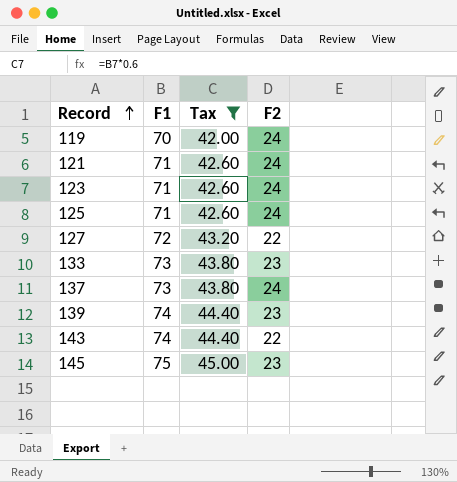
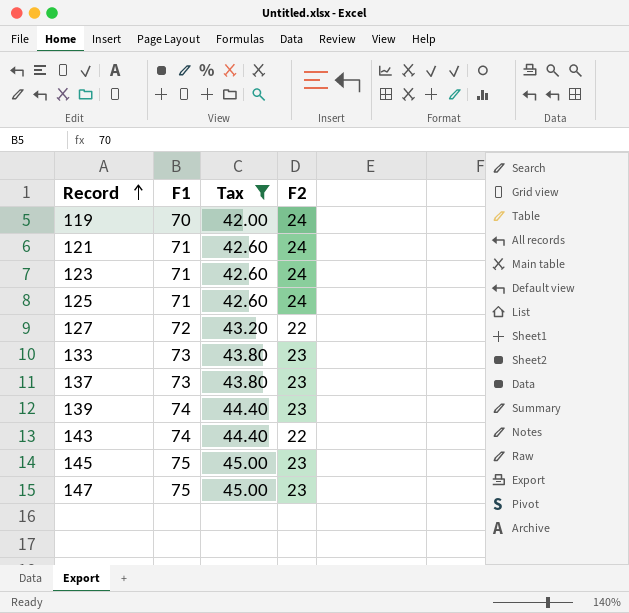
137 | F2: 24 -> 23
row 147: none -> 75 | 45.00 | 23

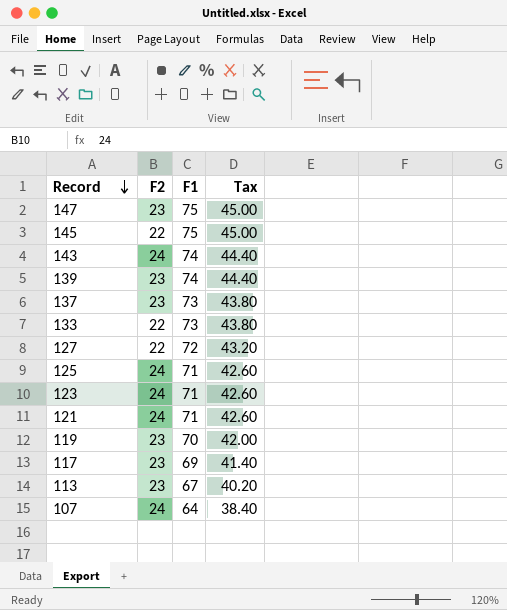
filter: Tax >= 42.00 -> none
row order: Record ascending -> Record descending
column F2 | position: 4 -> 2
145 | F2: 23 -> 22
143 | F2: 22 -> 24
133 | F2: 23 -> 22
119 | F2: 24 -> 23

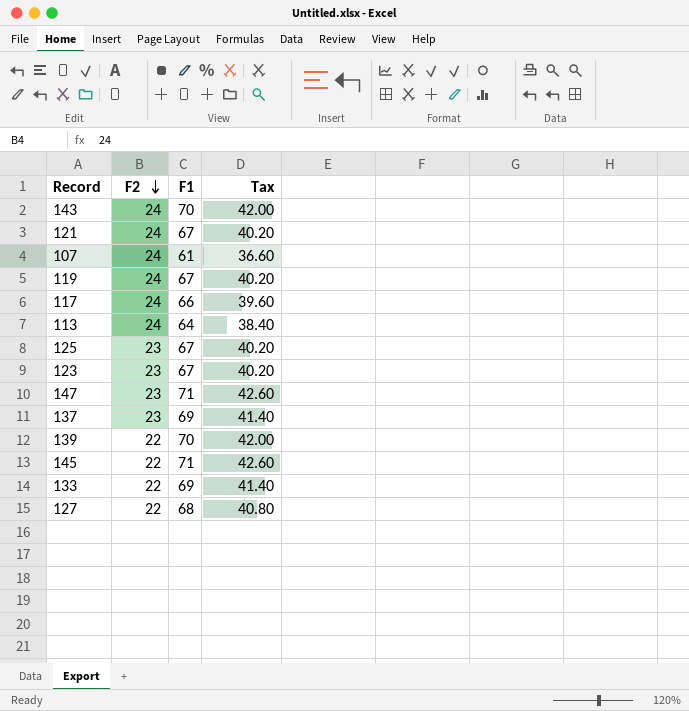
row order: Record descending -> F2 descending
143 | F1: 74 -> 70
143 | Tax: 44.40 -> 42.00
121 | F1: 71 -> 67
121 | Tax: 42.60 -> 40.20
107 | F1: 64 -> 61
107 | Tax: 38.40 -> 36.60
119 | F2: 23 -> 24
119 | F1: 70 -> 67
119 | Tax: 42.00 -> 40.20
117 | F2: 23 -> 24
117 | F1: 69 -> 66
117 | Tax: 41.40 -> 39.60
113 | F2: 23 -> 24
113 | F1: 67 -> 64
113 | Tax: 40.20 -> 38.40
125 | F2: 24 -> 23
125 | F1: 71 -> 67
125 | Tax: 42.60 -> 40.20
123 | F2: 24 -> 23
123 | F1: 71 -> 67
123 | Tax: 42.60 -> 40.20
147 | F1: 75 -> 71
147 | Tax: 45.00 -> 42.60
137 | F1: 73 -> 69
137 | Tax: 43.80 -> 41.40
139 | F2: 23 -> 22
139 | F1: 74 -> 70
139 | Tax: 44.40 -> 42.00
145 | F1: 75 -> 71
145 | Tax: 45.00 -> 42.60
133 | F1: 73 -> 69
133 | Tax: 43.80 -> 41.40
127 | F1: 72 -> 68
127 | Tax: 43.20 -> 40.80

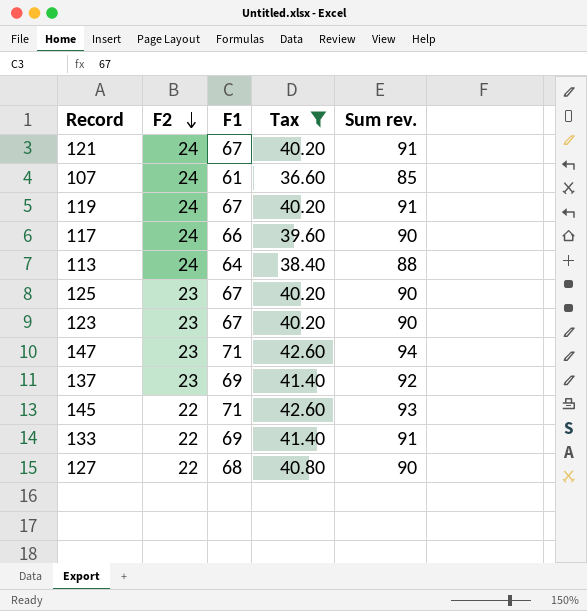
filter: none -> Tax != 42.00
column Sum rev. | formula: none -> [F2] + [F1]

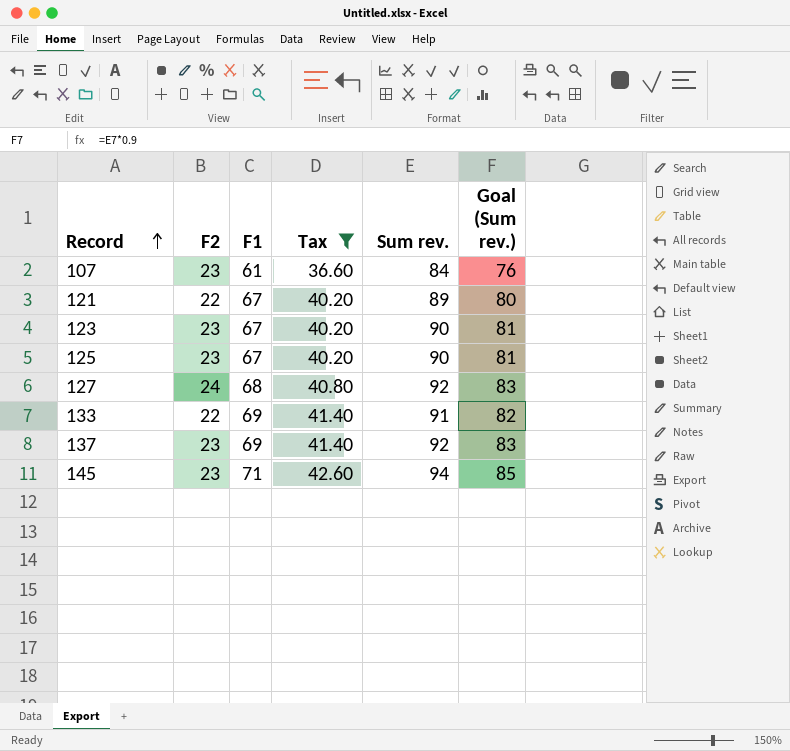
row order: F2 descending -> Record ascending
column Goal (Sum rev.) | formula: none -> [Sum rev.] * 0.9
row 119: 24 | 67 | 40.20 | 91 -> none
row 117: 24 | 66 | 39.60 | 90 -> none
row 113: 24 | 64 | 38.40 | 88 -> none
row 147: 23 | 71 | 42.60 | 94 -> none
107 | F2: 24 -> 23
107 | Sum rev.: 85 -> 84
121 | F2: 24 -> 22
121 | Sum rev.: 91 -> 89
127 | F2: 22 -> 24
127 | Sum rev.: 90 -> 92
145 | F2: 22 -> 23
145 | Sum rev.: 93 -> 94

